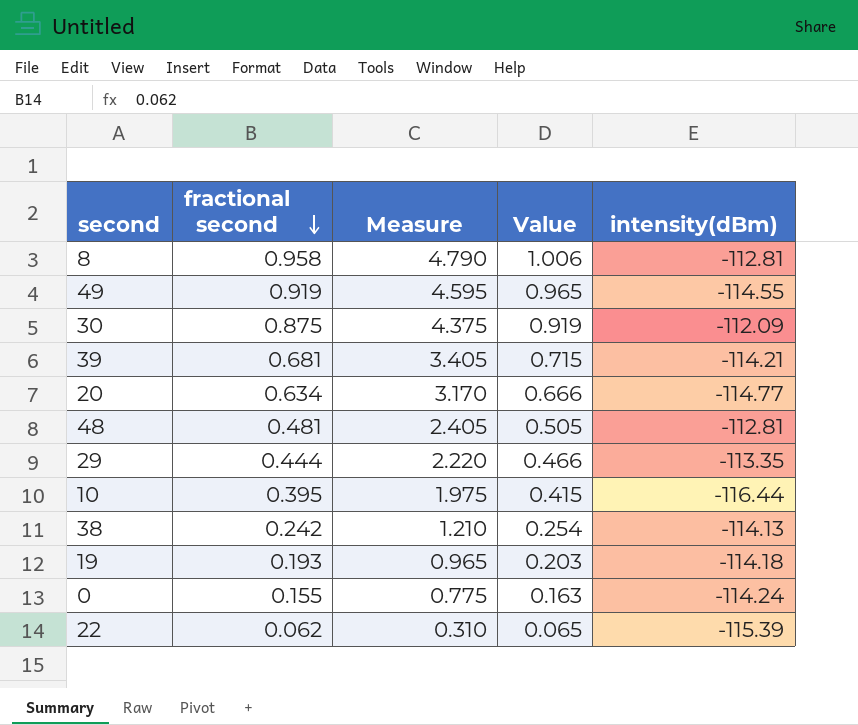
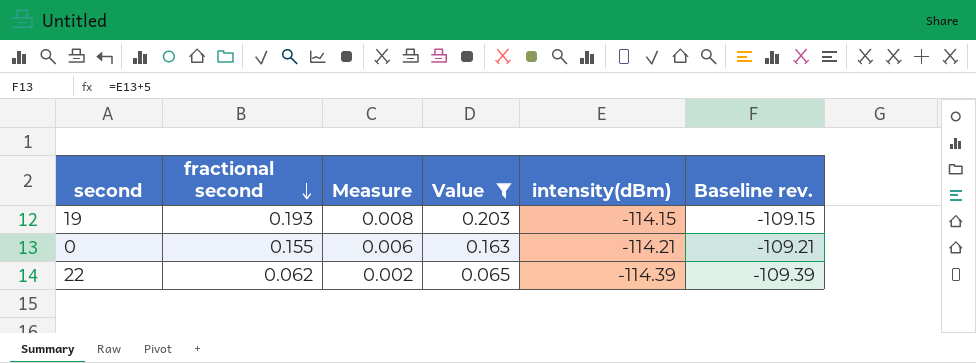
filter: none -> Value <= 0.203
column Measure | formula: [fractional second] * 5 -> [fractional second] * 0.04
column Baseline rev. | formula: none -> [intensity(dBm)] + 5
19 | intensity(dBm): -114.18 -> -114.15
0 | intensity(dBm): -114.24 -> -114.21
22 | intensity(dBm): -115.39 -> -114.39

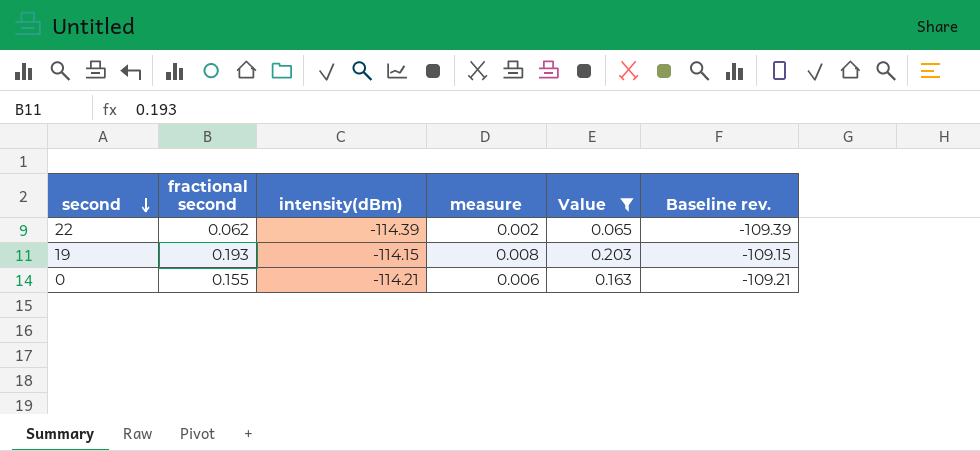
row order: fractional second descending -> second descending
column intensity(dBm) | position: 5 -> 3
column name: Measure -> measure

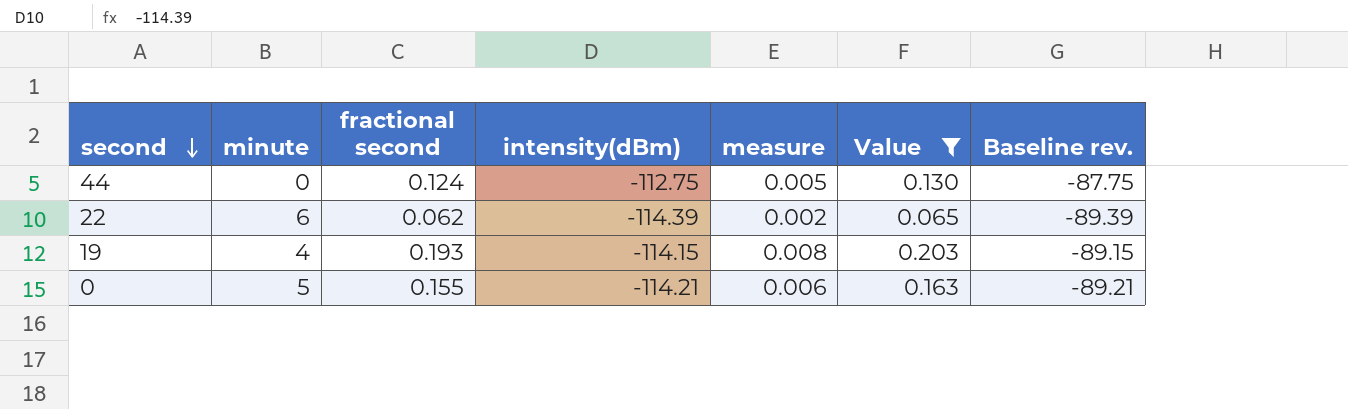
column minute | position: none -> 2
column Baseline rev. | formula: [intensity(dBm)] + 5 -> [intensity(dBm)] + 25
row 44: none -> 0 | 0.124 | -112.75 | 0.005 | 0.130 | -87.75

